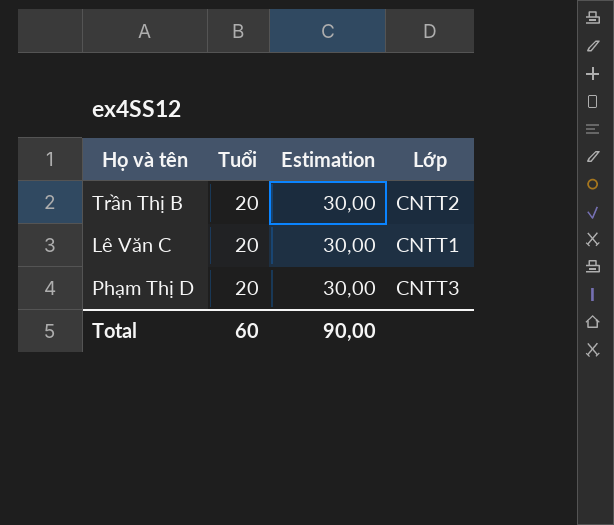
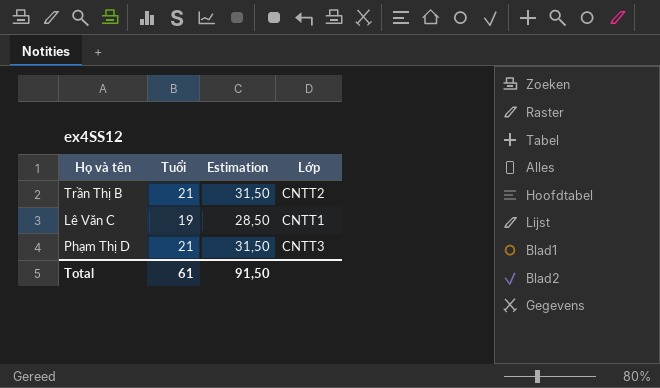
Trần Thị B | Tuổi: 20 -> 21
Trần Thị B | Estimation: 30,00 -> 31,50
Lê Văn C | Tuổi: 20 -> 19
Lê Văn C | Estimation: 30,00 -> 28,50
Phạm Thị D | Tuổi: 20 -> 21
Phạm Thị D | Estimation: 30,00 -> 31,50
Total | Tuổi: 60 -> 61
Total | Estimation: 90,00 -> 91,50

